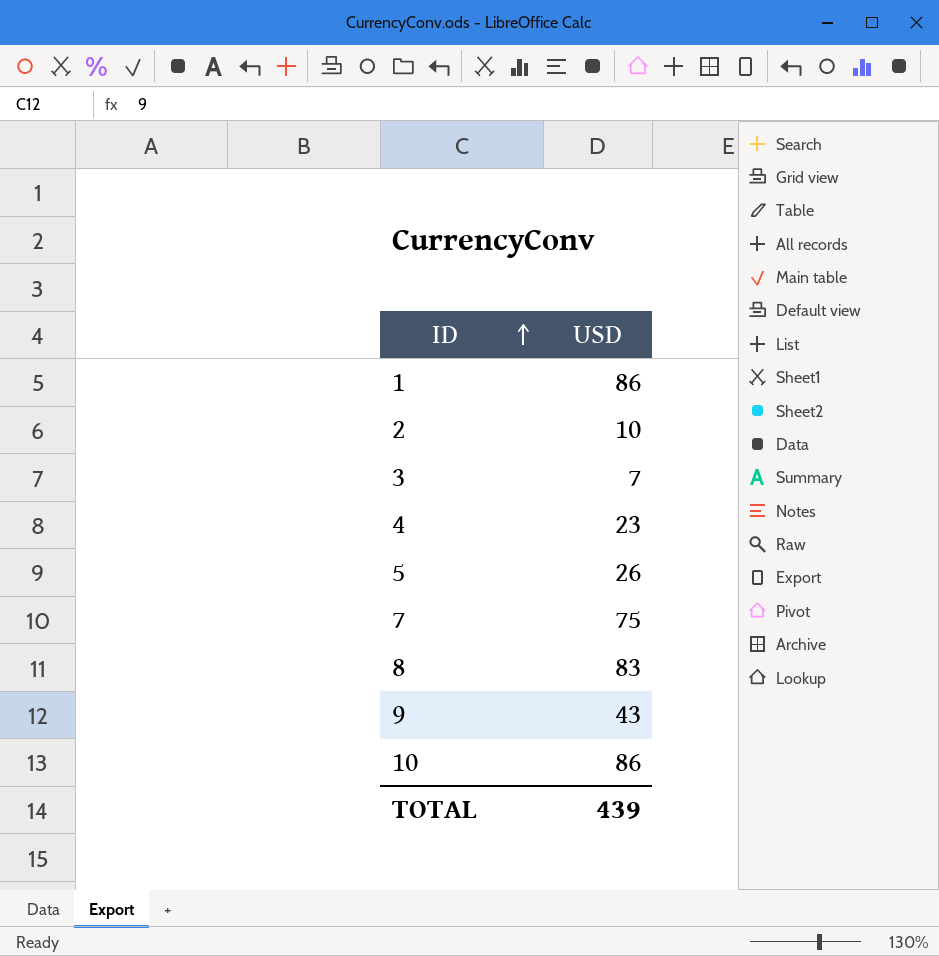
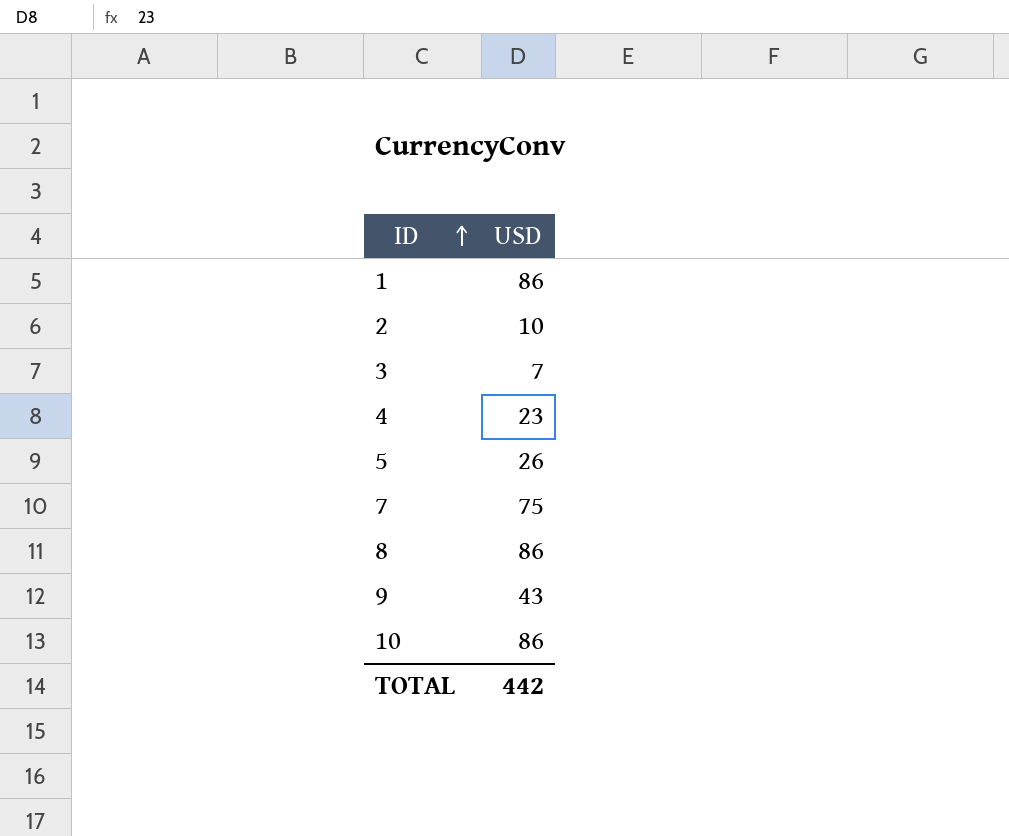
8 | USD: 83 -> 86
TOTAL | USD: 439 -> 442

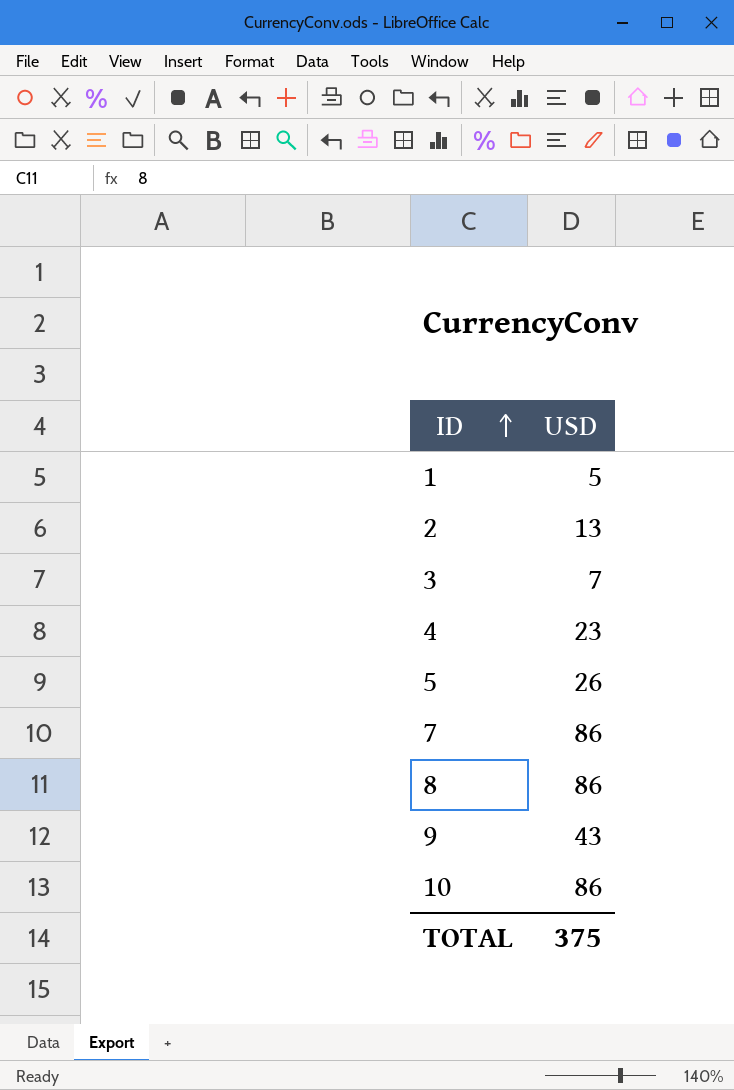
1 | USD: 86 -> 5
2 | USD: 10 -> 13
7 | USD: 75 -> 86
TOTAL | USD: 442 -> 375

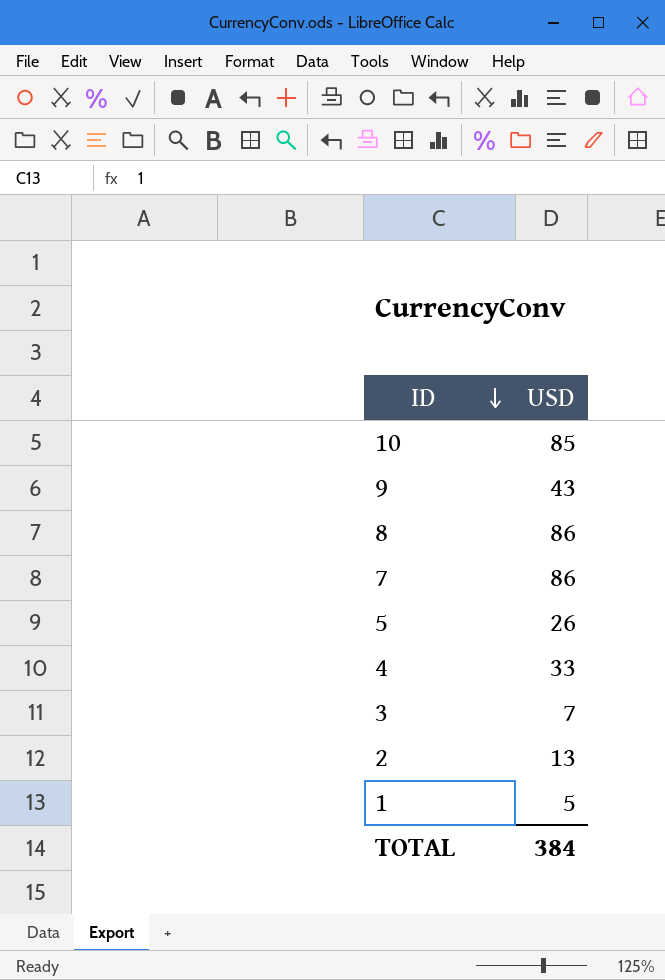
row order: ID ascending -> ID descending
10 | USD: 86 -> 85
4 | USD: 23 -> 33
TOTAL | USD: 375 -> 384

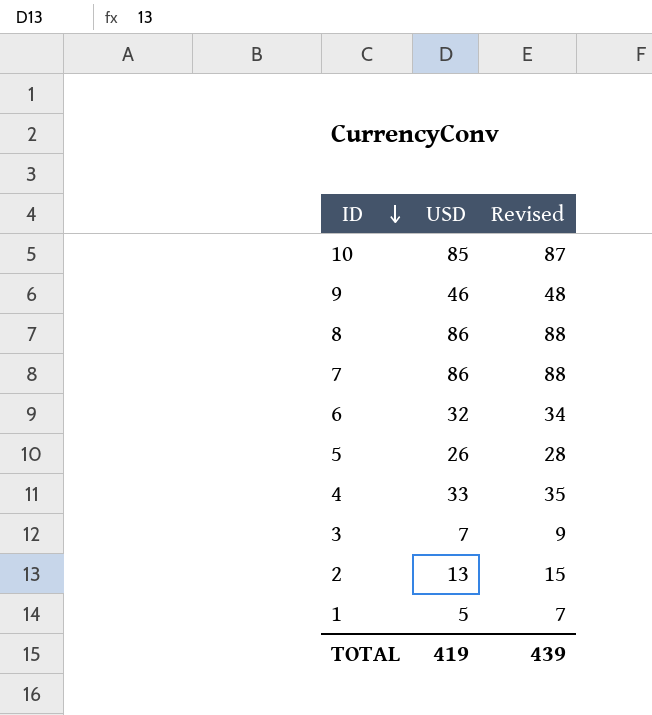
column Revised | formula: none -> [USD] + 2
9 | USD: 43 -> 46
row 6: none -> 32 | 34
TOTAL | USD: 384 -> 419

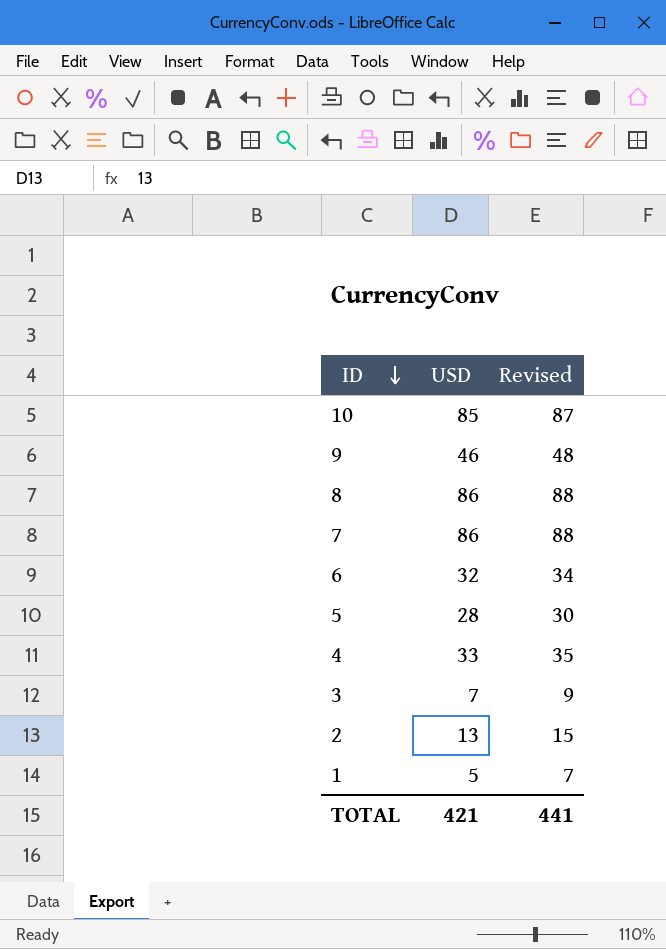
5 | USD: 26 -> 28
5 | Revised: 28 -> 30
TOTAL | USD: 419 -> 421
TOTAL | Revised: 439 -> 441

